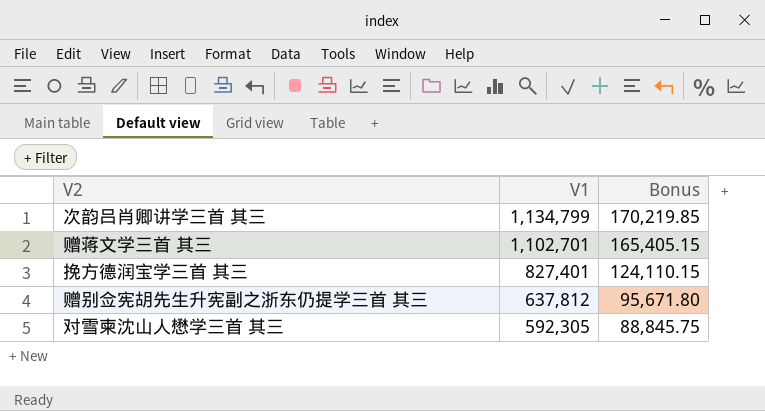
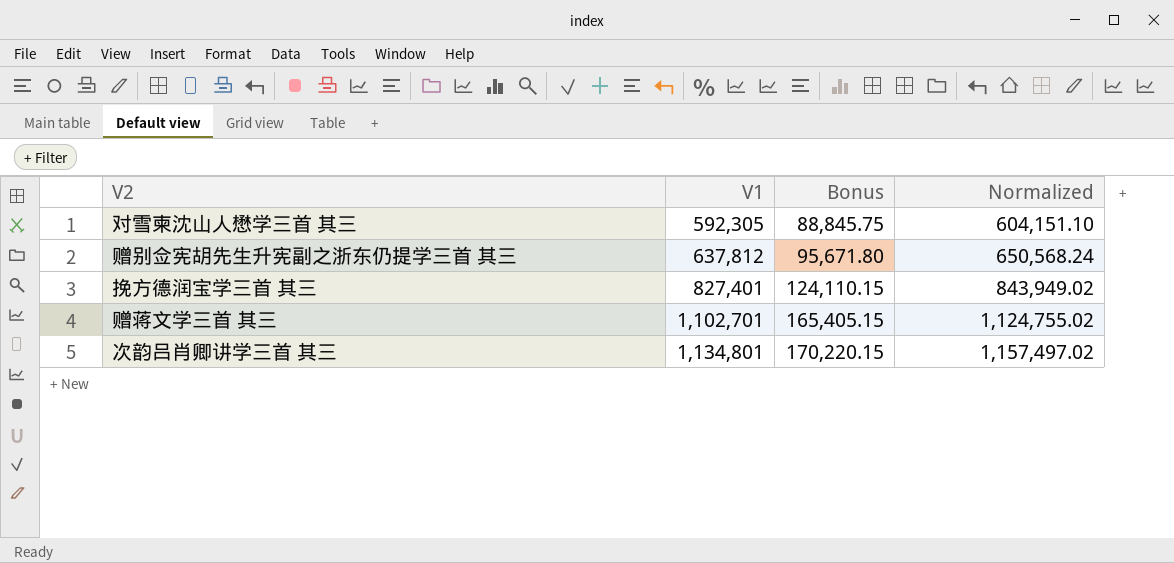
row order: V1 descending -> V1 ascending
column Normalized | formula: none -> [V1] * 1.02
次韵吕肖卿讲学三首 其三 | V1: 1,134,799 -> 1,134,801
次韵吕肖卿讲学三首 其三 | Bonus: 170,219.85 -> 170,220.15

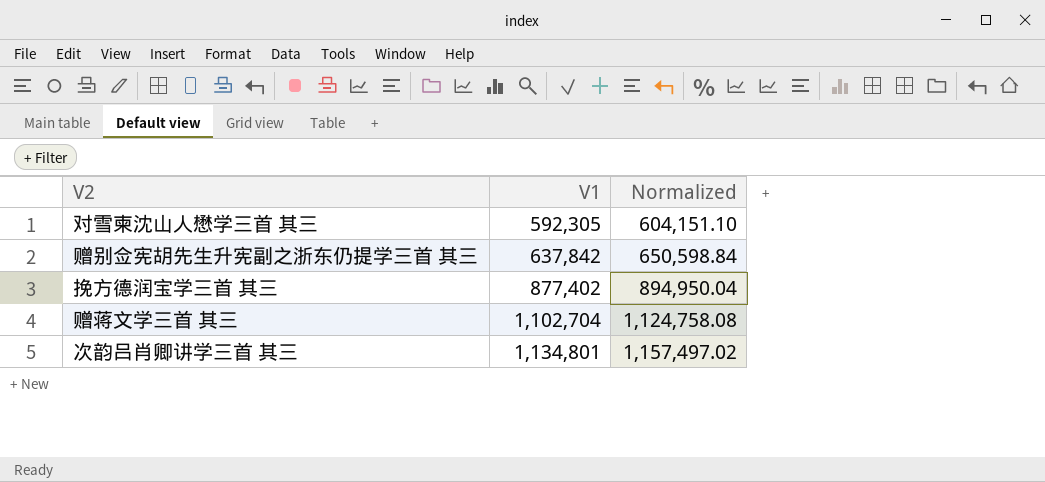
column Bonus | formula: [V1] * 0.15 -> none
赠别佥宪胡先生升宪副之浙东仍提学三首 其三 | V1: 637,812 -> 637,842
赠别佥宪胡先生升宪副之浙东仍提学三首 其三 | Normalized: 650,568.24 -> 650,598.84
挽方德润宝学三首 其三 | V1: 827,401 -> 877,402
挽方德润宝学三首 其三 | Normalized: 843,949.02 -> 894,950.04
赠蒋文学三首 其三 | V1: 1,102,701 -> 1,102,704
赠蒋文学三首 其三 | Normalized: 1,124,755.02 -> 1,124,758.08

